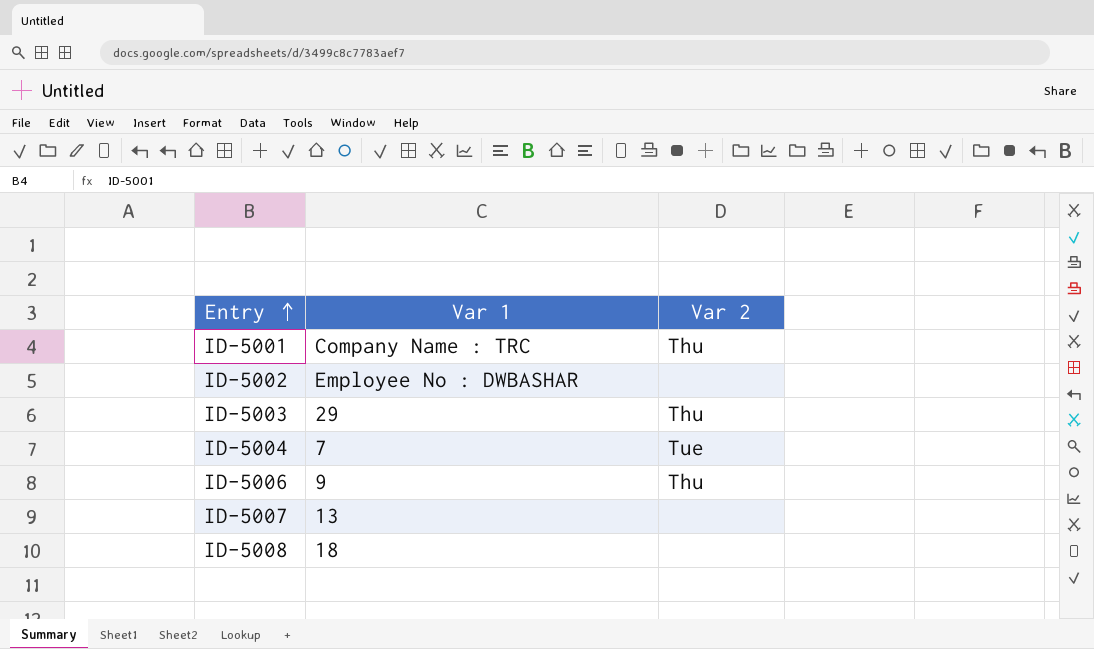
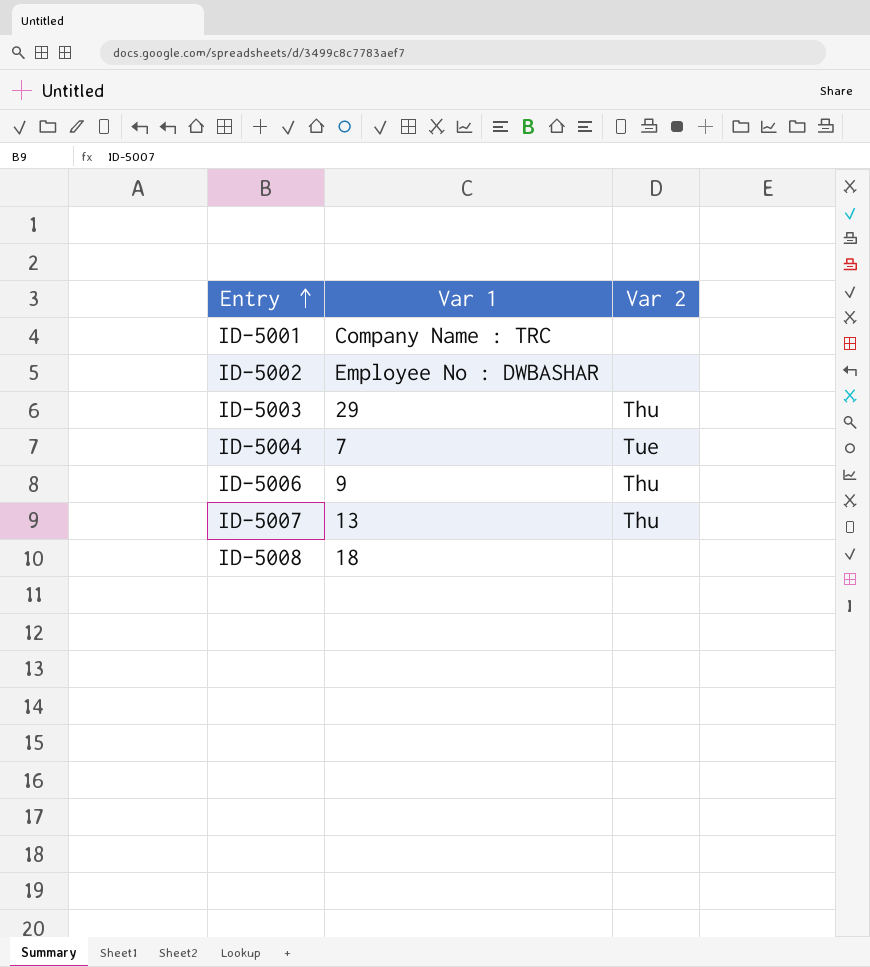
ID-5001 | Var 2: Thu -> none
ID-5007 | Var 2: none -> Thu

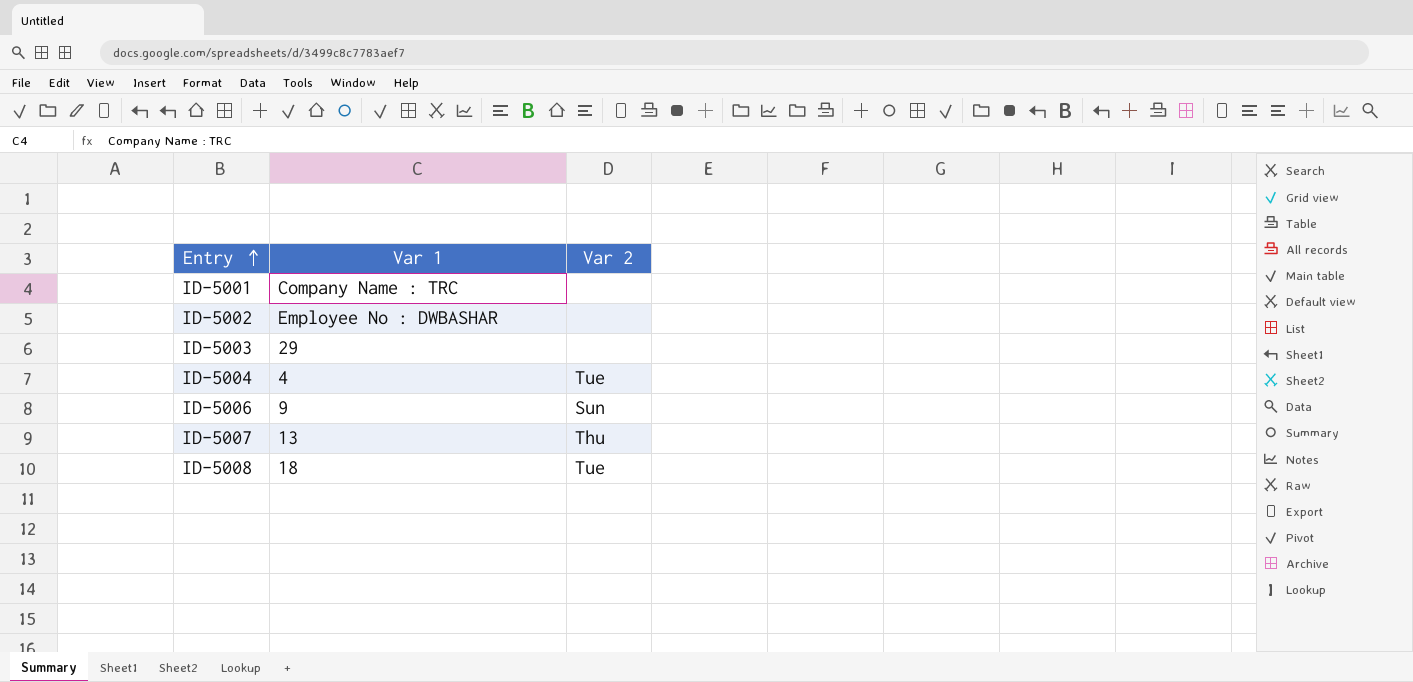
ID-5003 | Var 2: Thu -> none
ID-5004 | Var 1: 7 -> 4
ID-5006 | Var 2: Thu -> Sun
ID-5008 | Var 2: none -> Tue

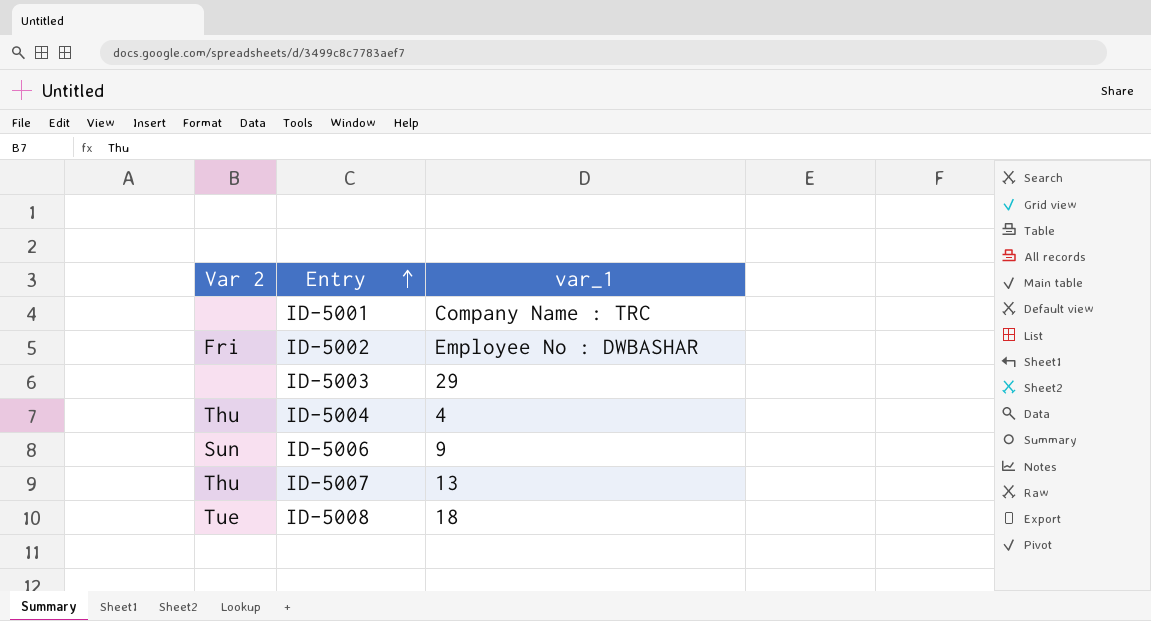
column Var 2 | position: 3 -> 1
column name: Var 1 -> var_1
ID-5002 | Var 2: none -> Fri
ID-5004 | Var 2: Tue -> Thu

